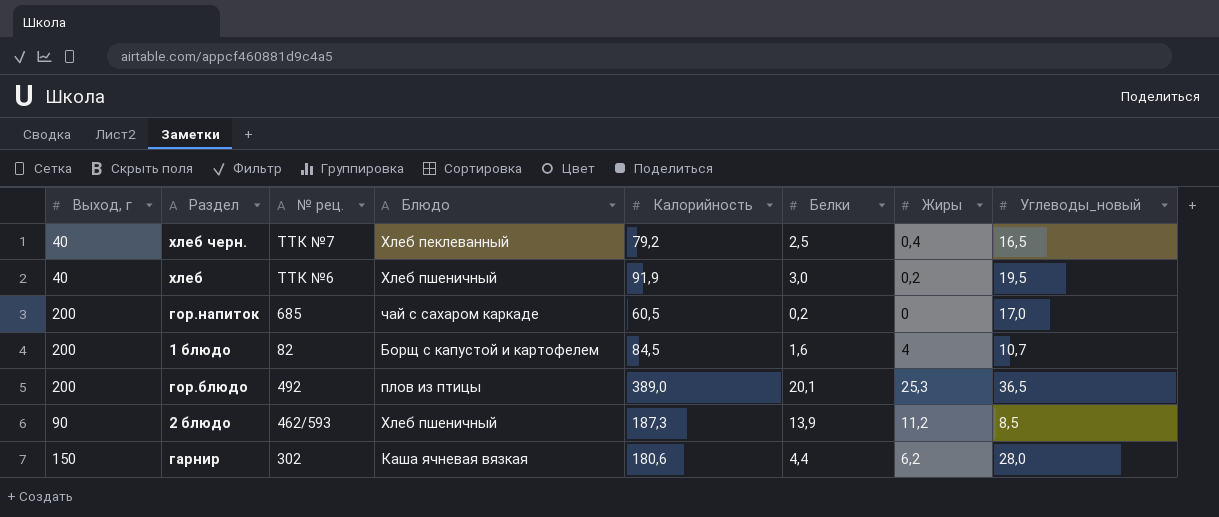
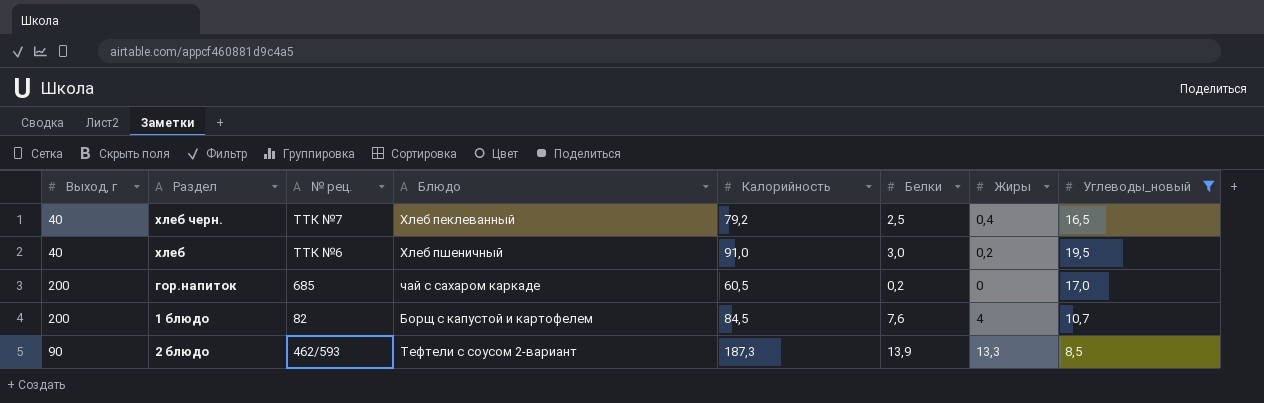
filter: none -> Углеводы_новый <= 19,5
хлеб | Калорийность: 91,9 -> 91,0
1 блюдо | Белки: 1,6 -> 7,6
2 блюдо | Блюдо: Хлеб пшеничный -> Тефтели с соусом 2-вариант
2 блюдо | Жиры: 11,2 -> 13,3

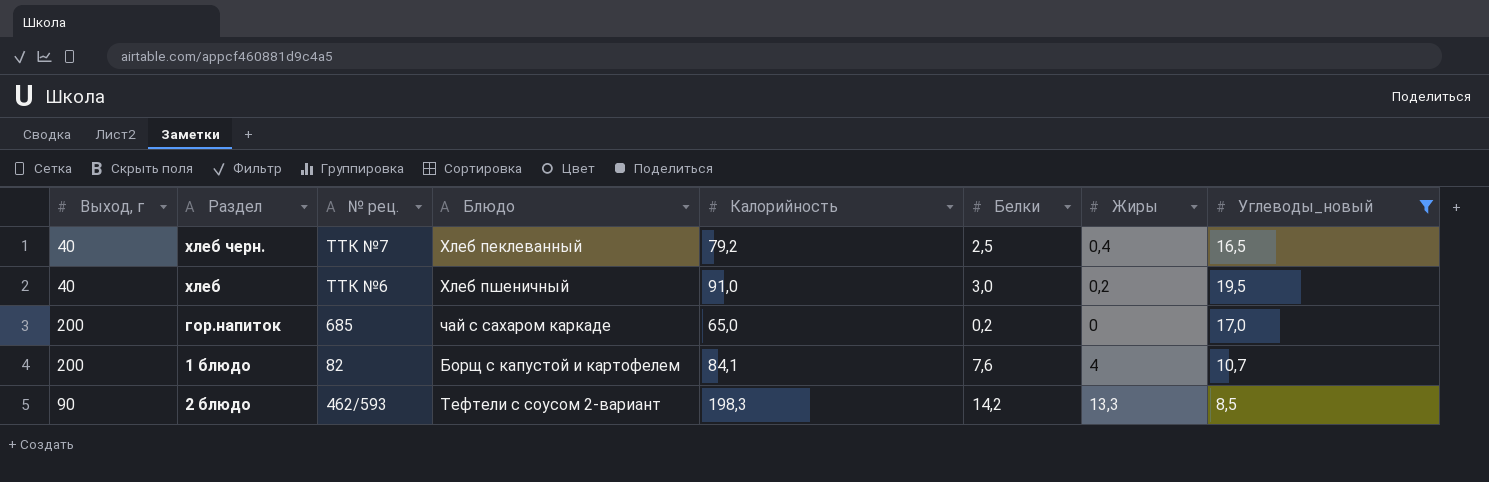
гор.напиток | Калорийность: 60,5 -> 65,0
1 блюдо | Калорийность: 84,5 -> 84,1
2 блюдо | Калорийность: 187,3 -> 198,3
2 блюдо | Белки: 13,9 -> 14,2

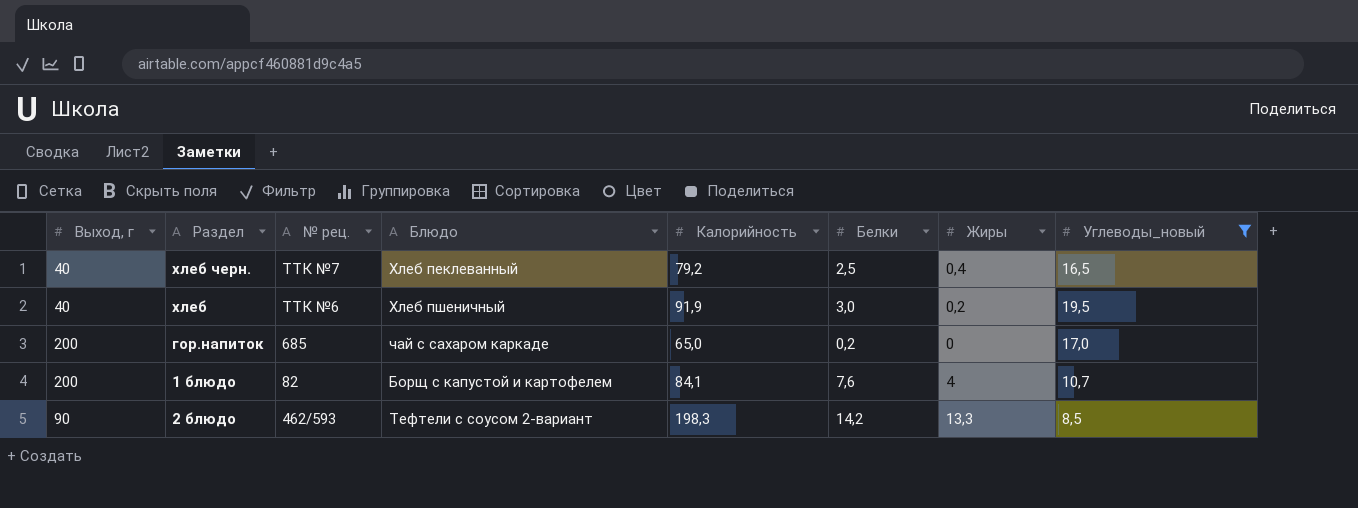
хлеб | Калорийность: 91,0 -> 91,9

